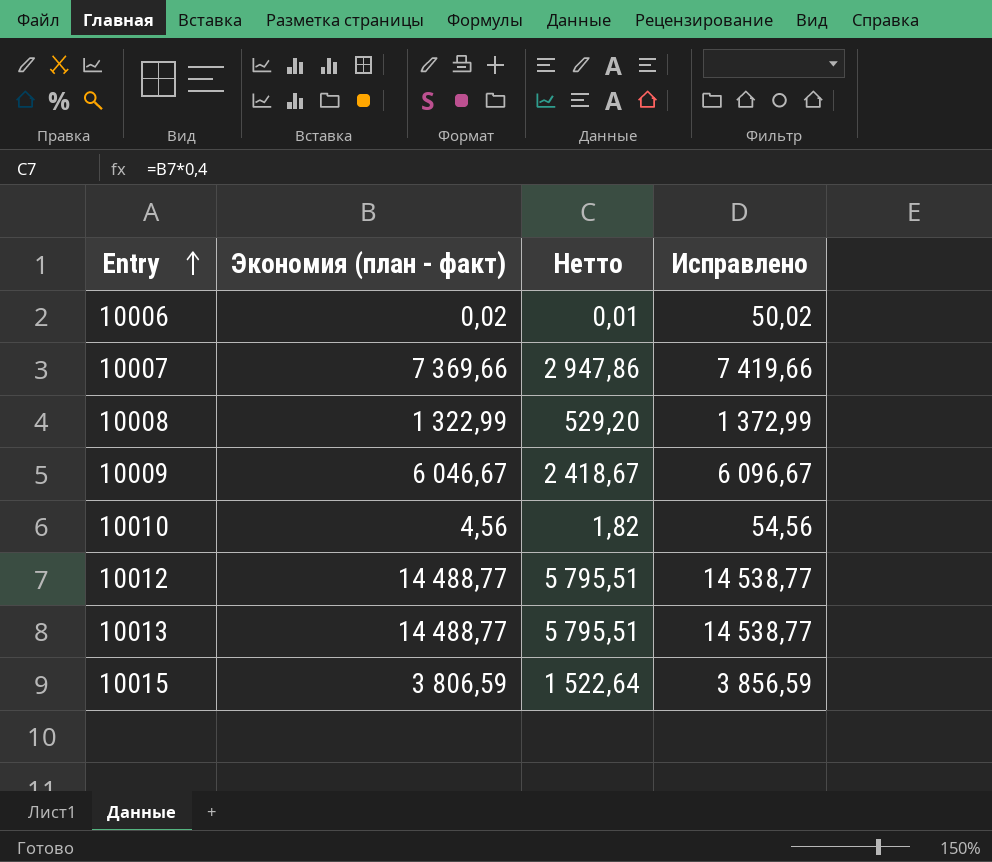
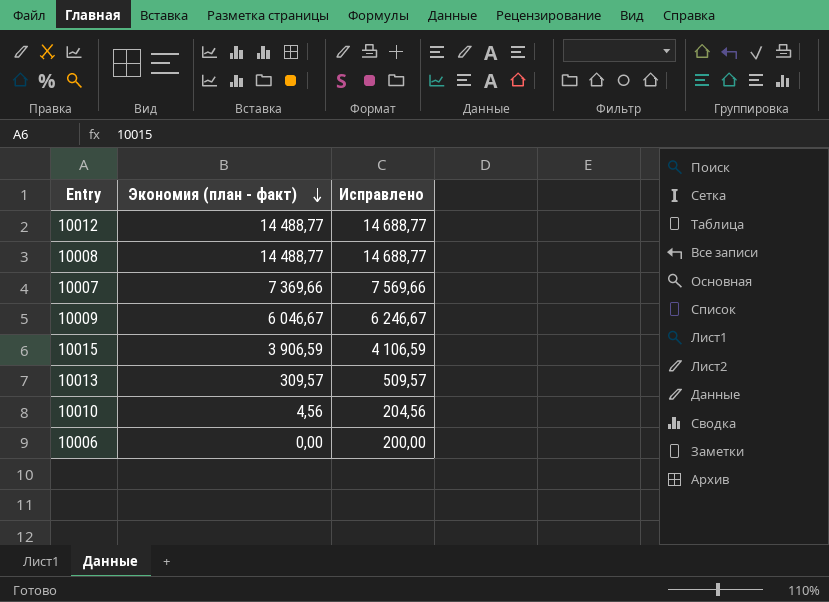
row order: Entry ascending -> Экономия (план - факт) descending
column Нетто | formula: [Экономия (план - факт)] * 0,4 -> none
column Исправлено | formula: [Экономия (план - факт)] + 50 -> [Экономия (план - факт)] + 200
10008 | Экономия (план - факт): 1 322,99 -> 14 488,77
10015 | Экономия (план - факт): 3 806,59 -> 3 906,59
10013 | Экономия (план - факт): 14 488,77 -> 309,57
10006 | Экономия (план - факт): 0,02 -> 0,00

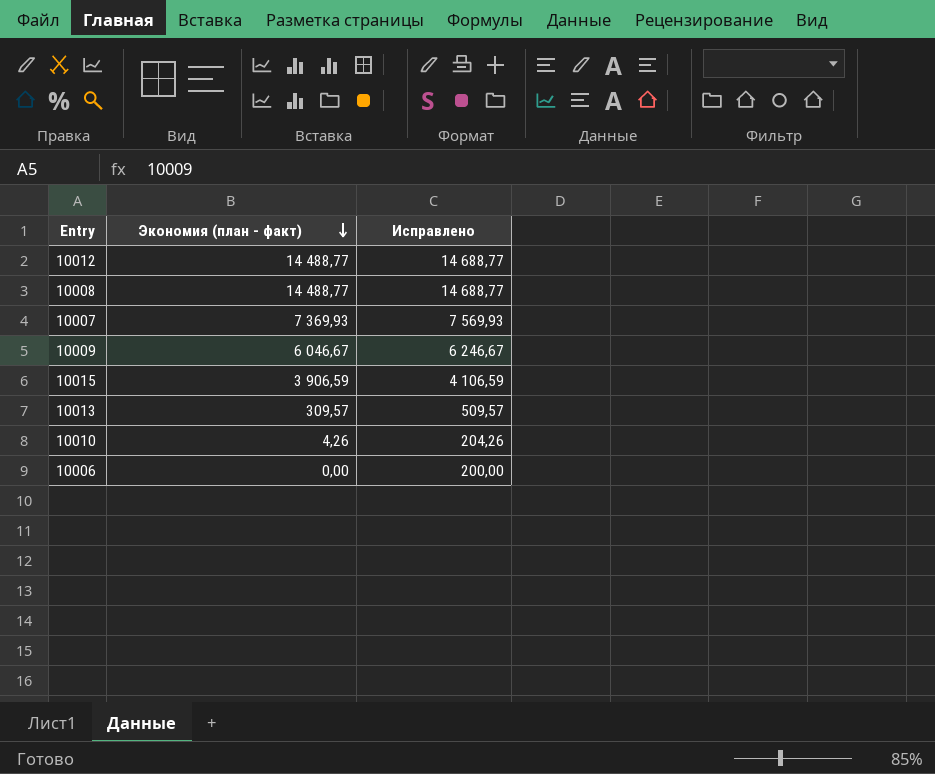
10007 | Экономия (план - факт): 7 369,66 -> 7 369,93
10007 | Исправлено: 7 569,66 -> 7 569,93
10010 | Экономия (план - факт): 4,56 -> 4,26
10010 | Исправлено: 204,56 -> 204,26

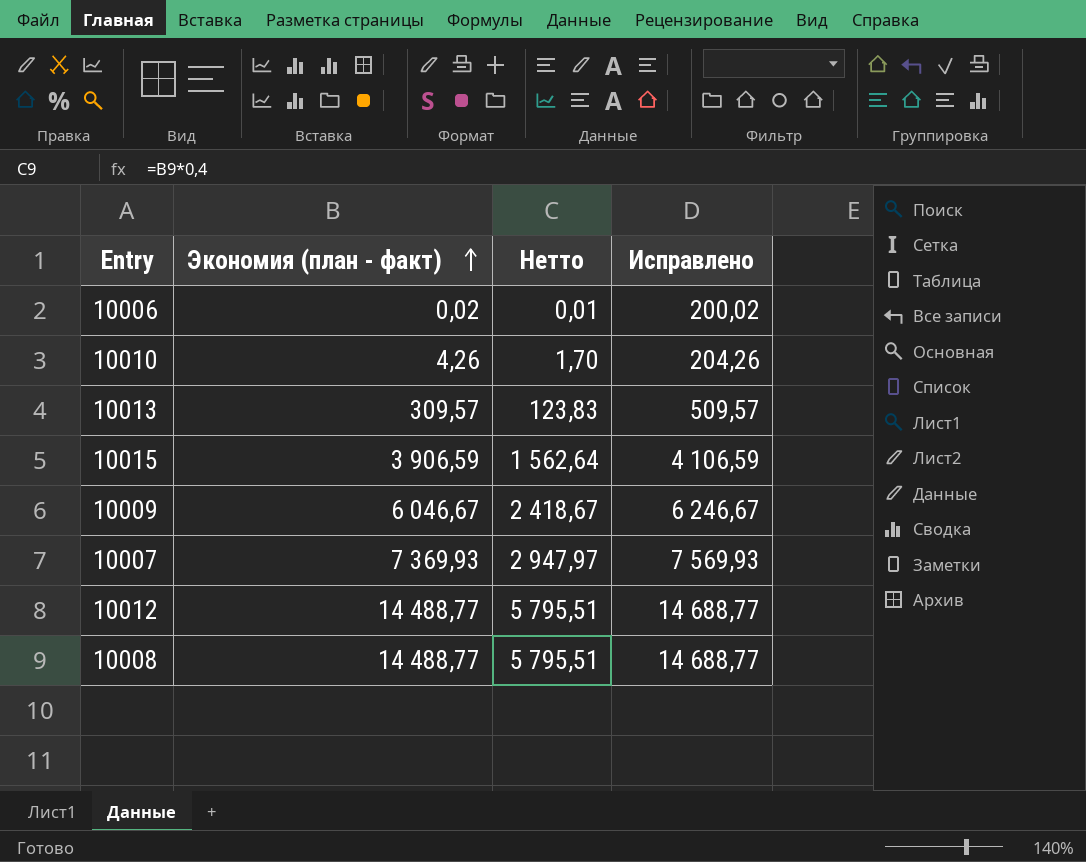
row order: Экономия (план - факт) descending -> Экономия (план - факт) ascending
column Нетто | formula: none -> [Экономия (план - факт)] * 0,4
10006 | Экономия (план - факт): 0,00 -> 0,02
10006 | Исправлено: 200,00 -> 200,02

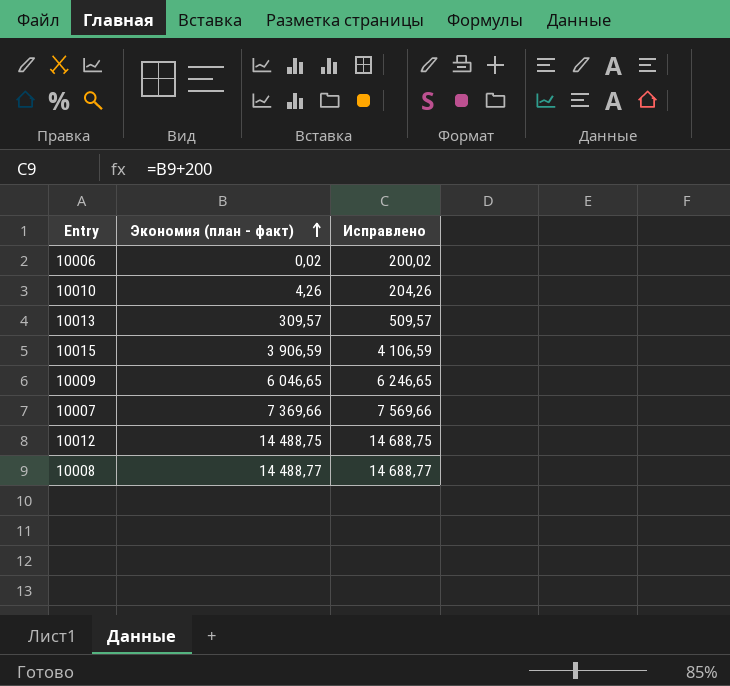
column Нетто | formula: [Экономия (план - факт)] * 0,4 -> none
10009 | Экономия (план - факт): 6 046,67 -> 6 046,65
10009 | Исправлено: 6 246,67 -> 6 246,65
10007 | Экономия (план - факт): 7 369,93 -> 7 369,66
10007 | Исправлено: 7 569,93 -> 7 569,66
10012 | Экономия (план - факт): 14 488,77 -> 14 488,75
10012 | Исправлено: 14 688,77 -> 14 688,75

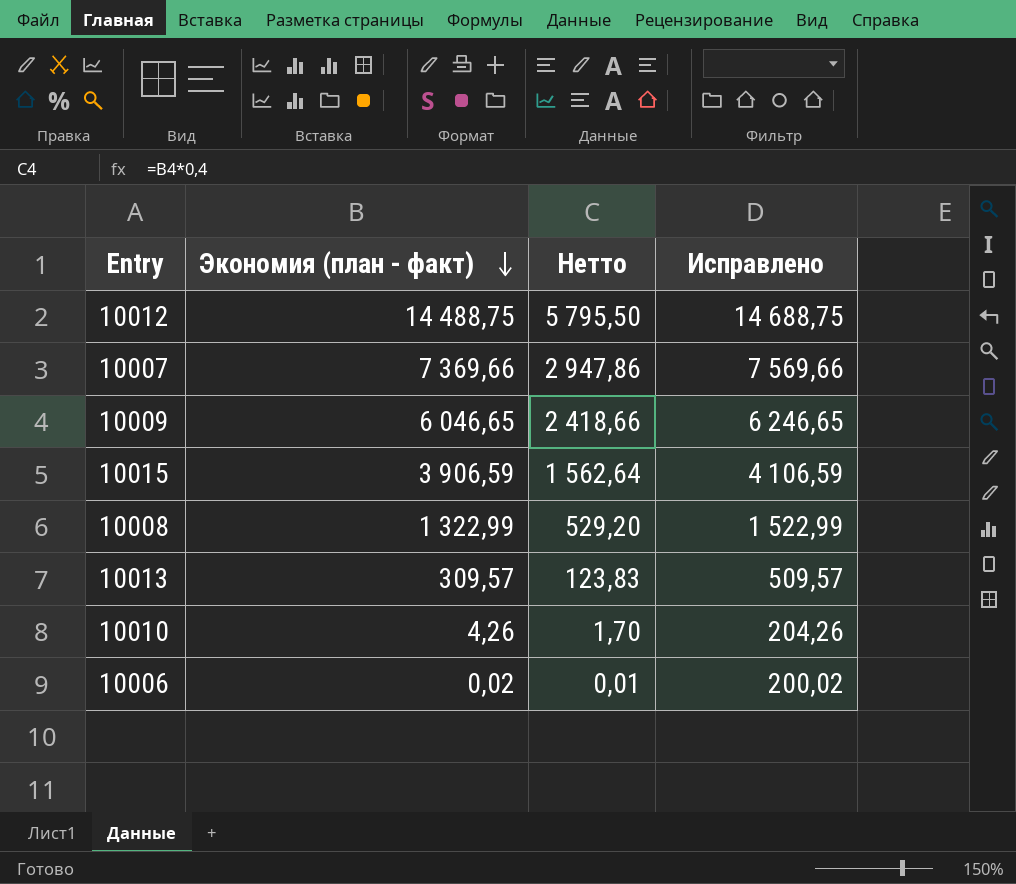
row order: Экономия (план - факт) ascending -> Экономия (план - факт) descending
column Нетто | formula: none -> [Экономия (план - факт)] * 0,4
10008 | Экономия (план - факт): 14 488,77 -> 1 322,99
10008 | Исправлено: 14 688,77 -> 1 522,99

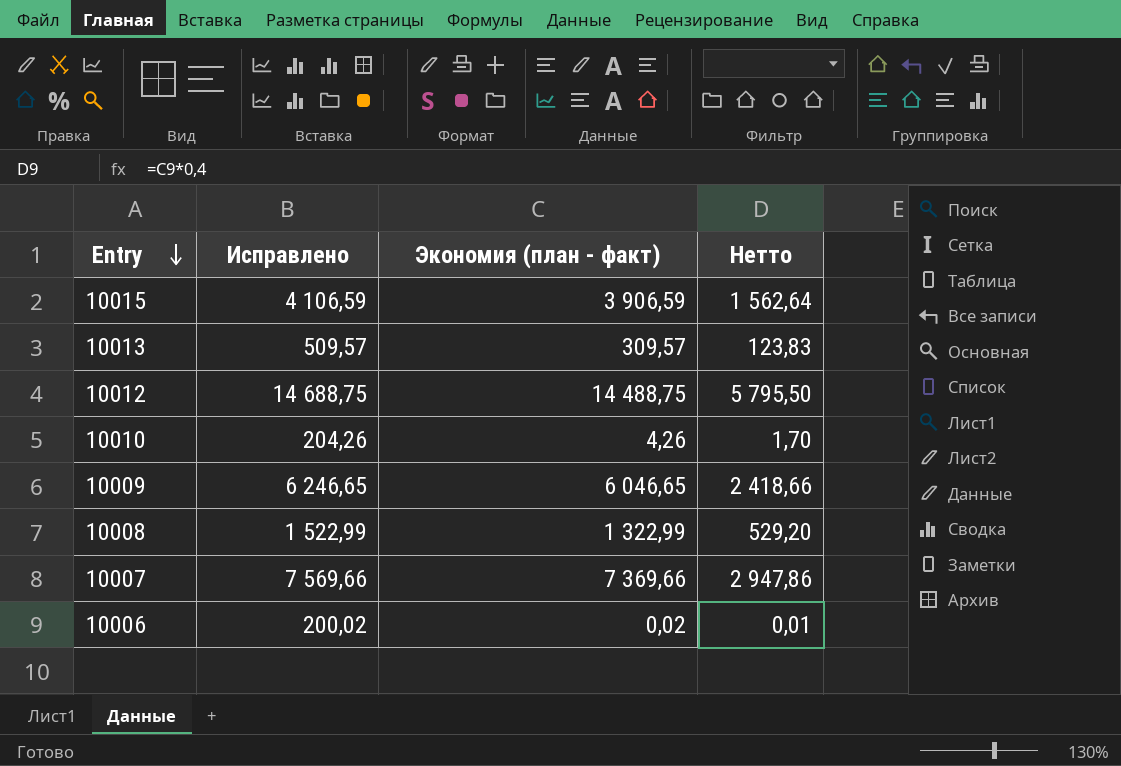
row order: Экономия (план - факт) descending -> Entry descending
column Исправлено | position: 4 -> 2

